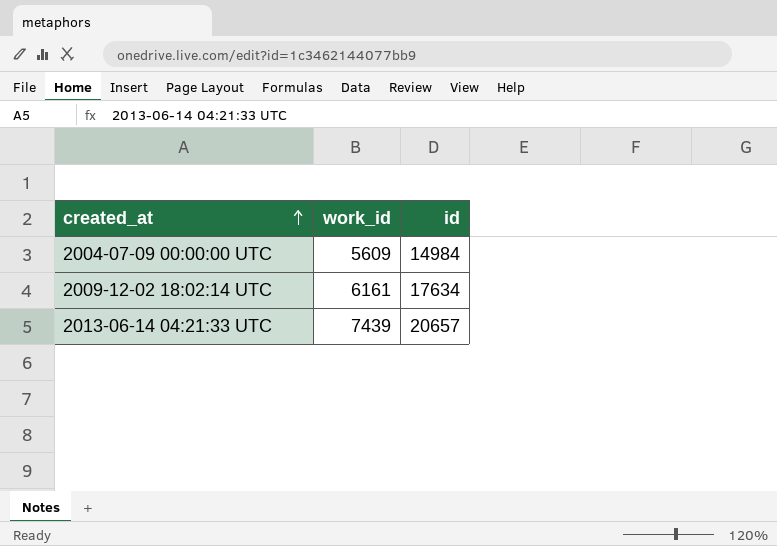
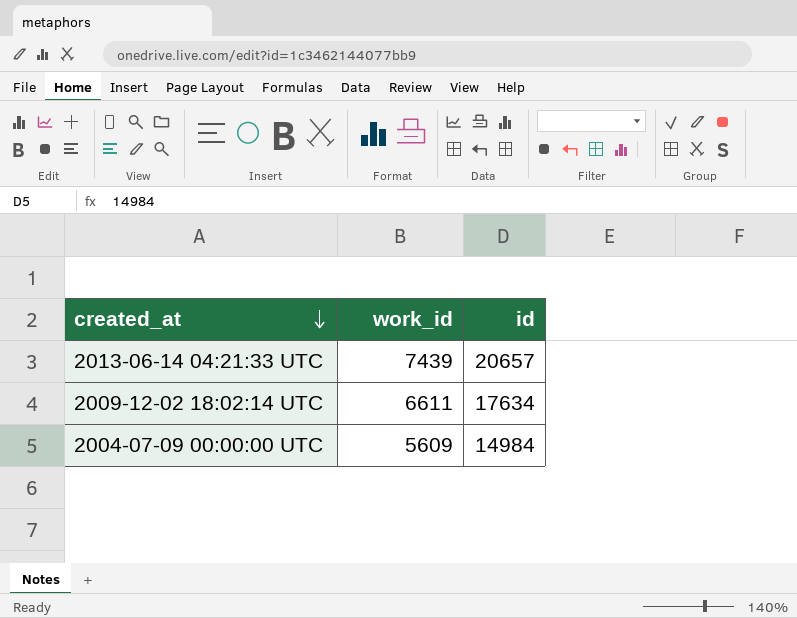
row order: created_at ascending -> created_at descending
2009-12-02 18:02:14 UTC | work_id: 6161 -> 6611

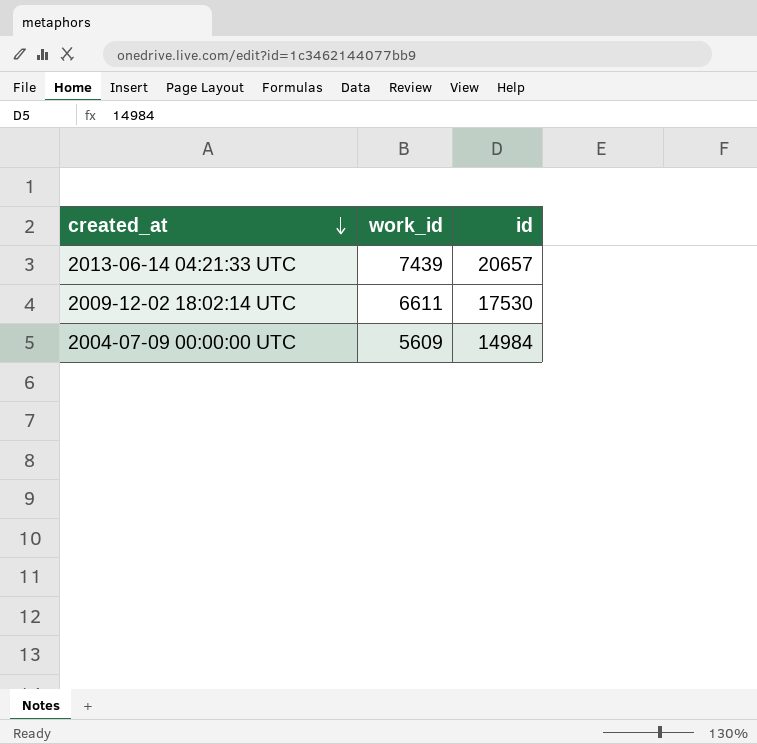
2009-12-02 18:02:14 UTC | id: 17634 -> 17530

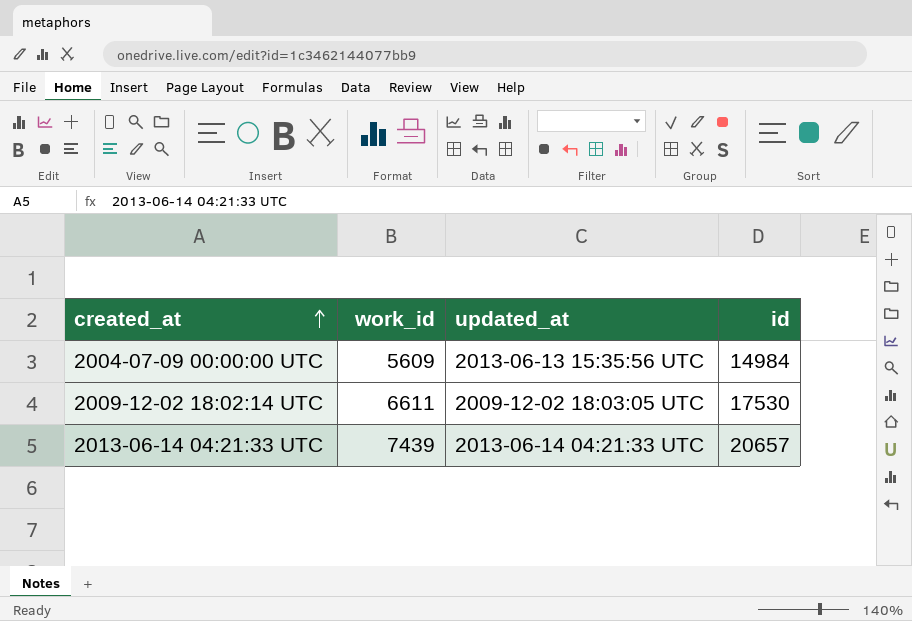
row order: created_at descending -> created_at ascending
column updated_at | position: none -> 3

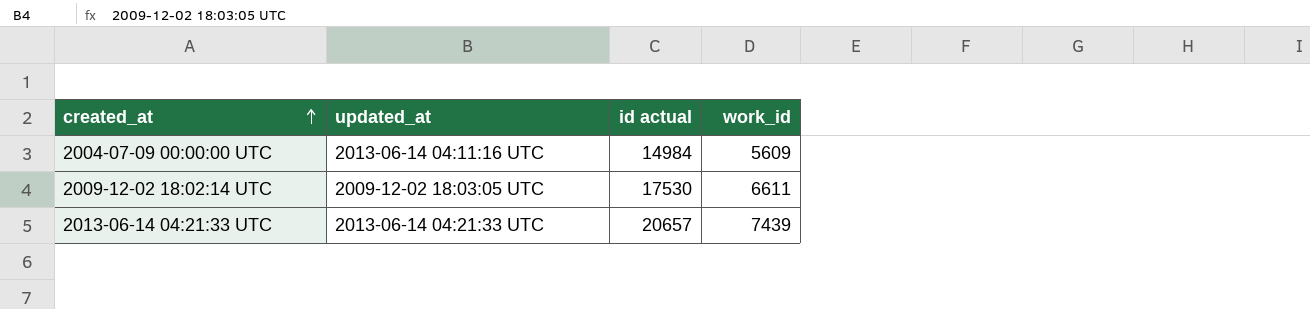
column name: id -> id actual
column work_id | position: 2 -> 4
2004-07-09 00:00:00 UTC | updated_at: 2013-06-13 15:35:56 UTC -> 2013-06-14 04:11:16 UTC

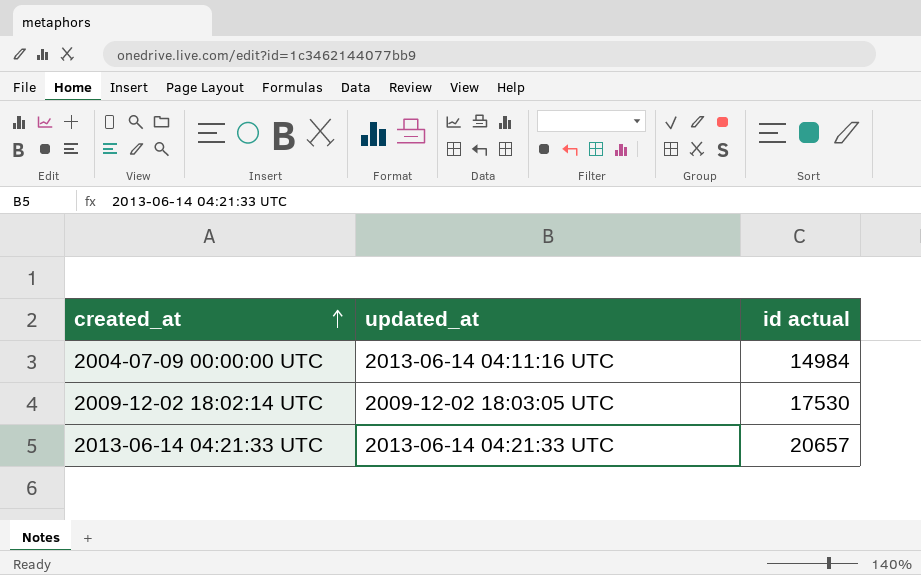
column work_id | position: 4 -> none

